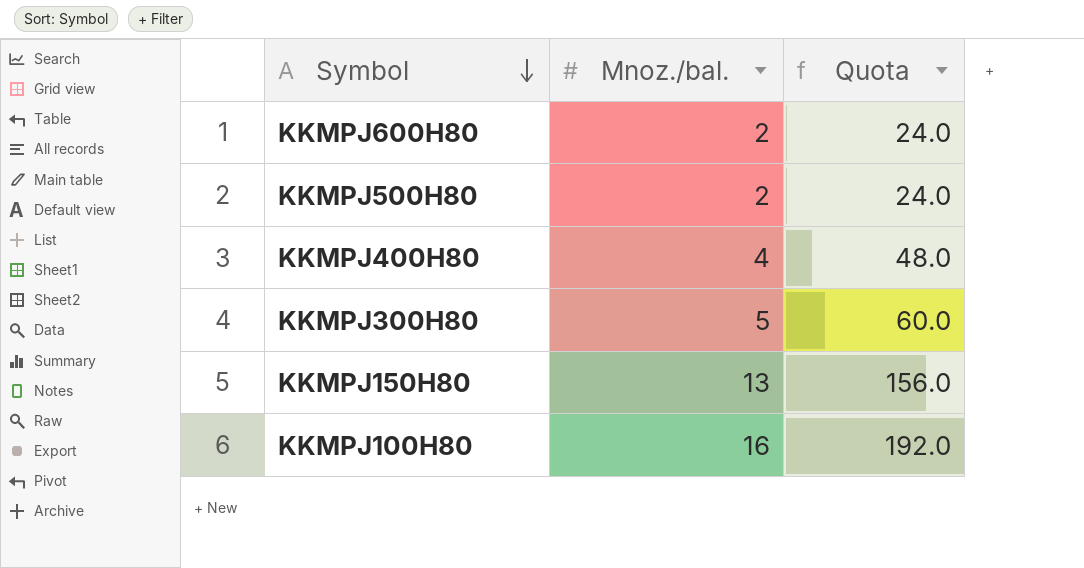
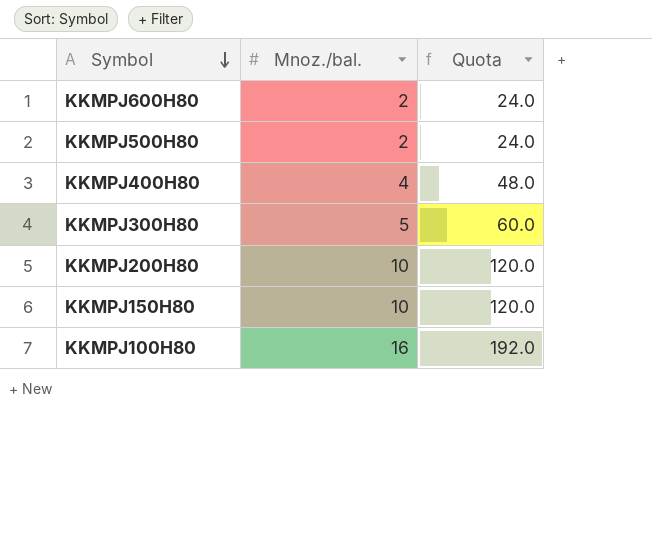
row KKMPJ200H80: none -> 10 | 120.0
KKMPJ150H80 | Mnoz./bal.: 13 -> 10
KKMPJ150H80 | Quota: 156.0 -> 120.0

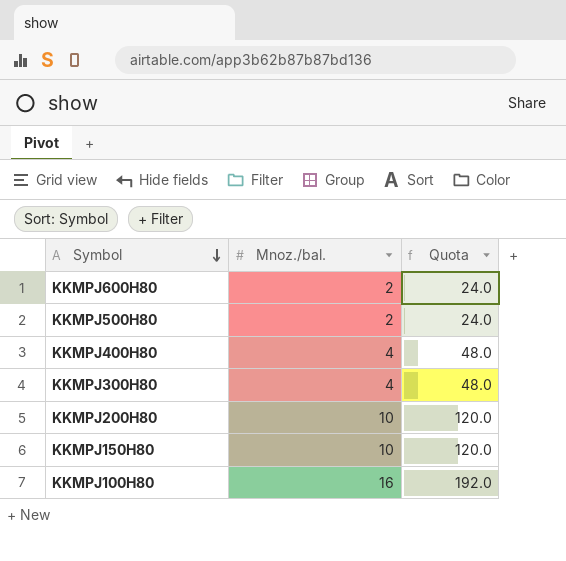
KKMPJ300H80 | Mnoz./bal.: 5 -> 4
KKMPJ300H80 | Quota: 60.0 -> 48.0

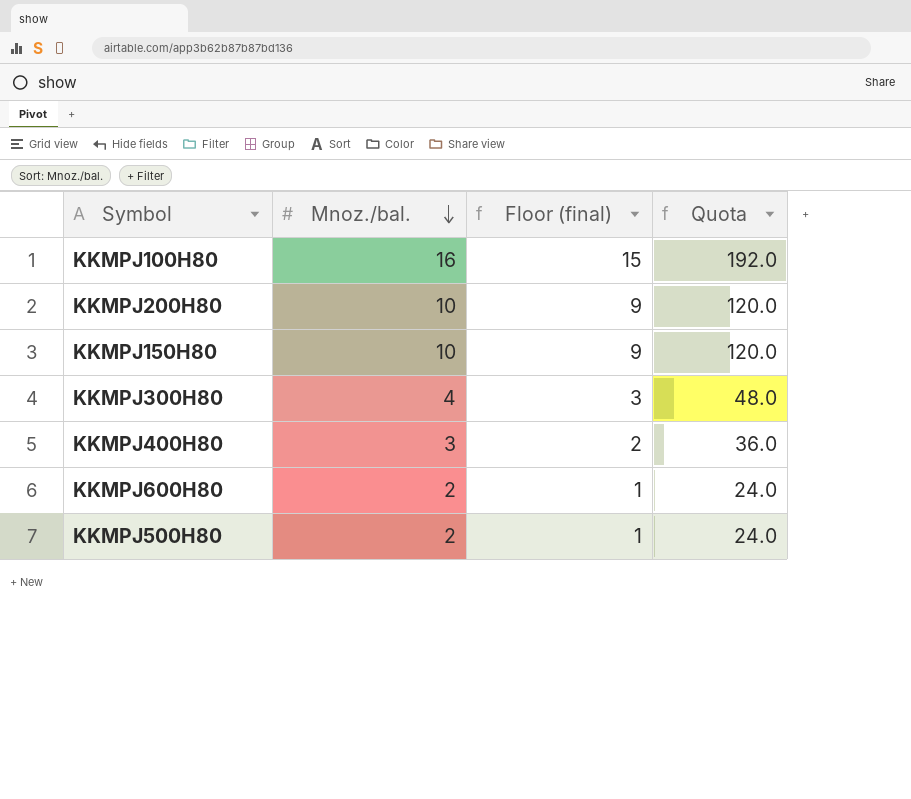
row order: Symbol descending -> Mnoz./bal. descending
column Floor (final) | formula: none -> [Mnoz./bal.] - 1
KKMPJ400H80 | Mnoz./bal.: 4 -> 3
KKMPJ400H80 | Quota: 48.0 -> 36.0

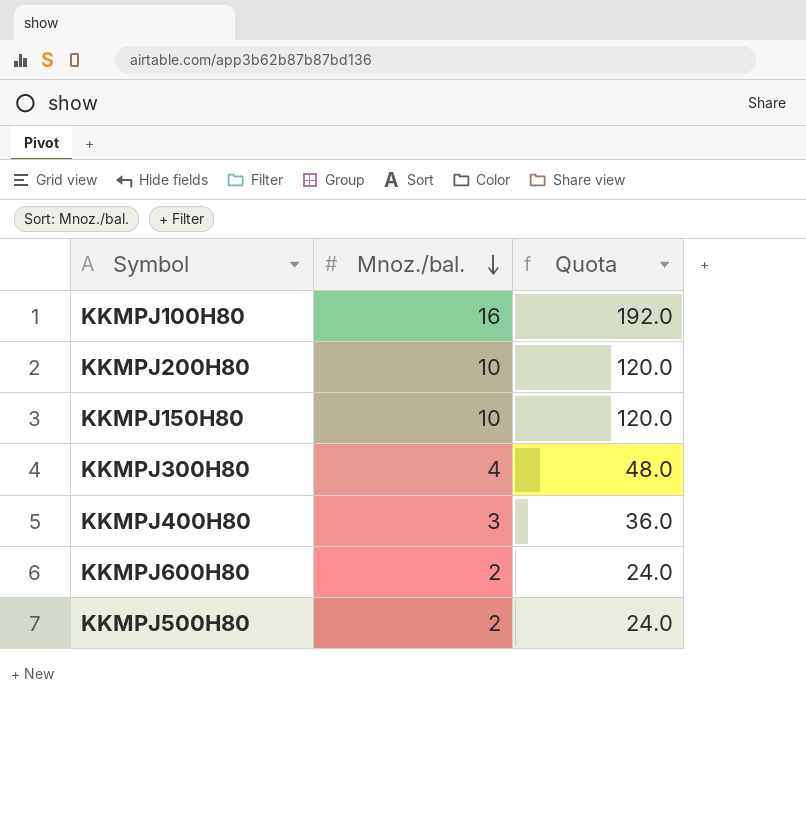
column Floor (final) | formula: [Mnoz./bal.] - 1 -> none

